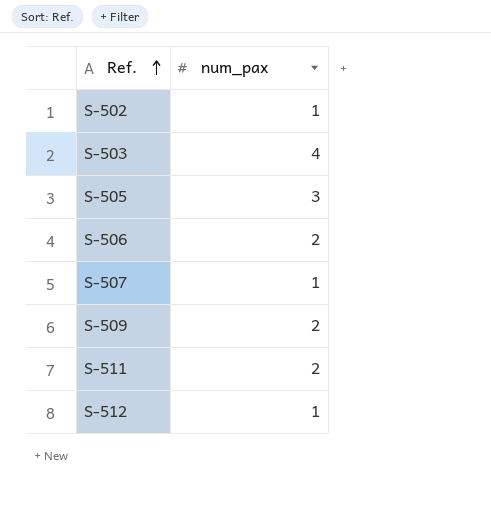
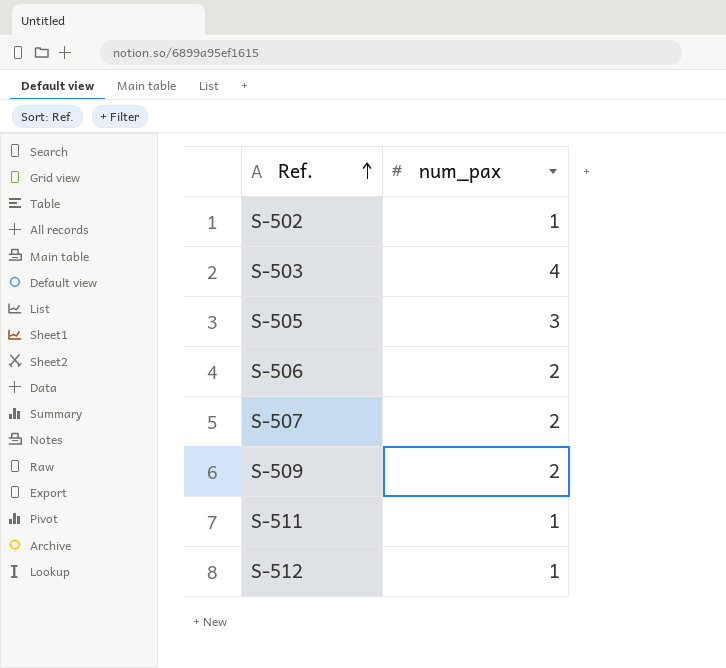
S-507 | num_pax: 1 -> 2
S-511 | num_pax: 2 -> 1

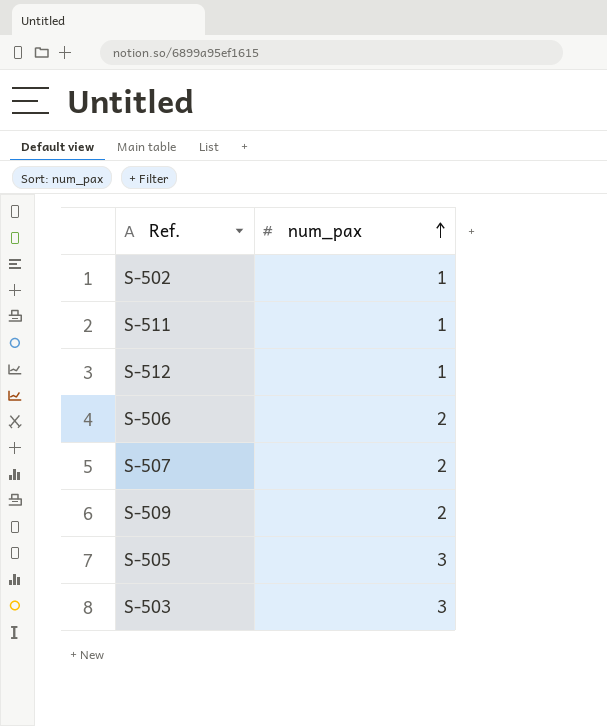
row order: Ref. ascending -> num_pax ascending
S-503 | num_pax: 4 -> 3

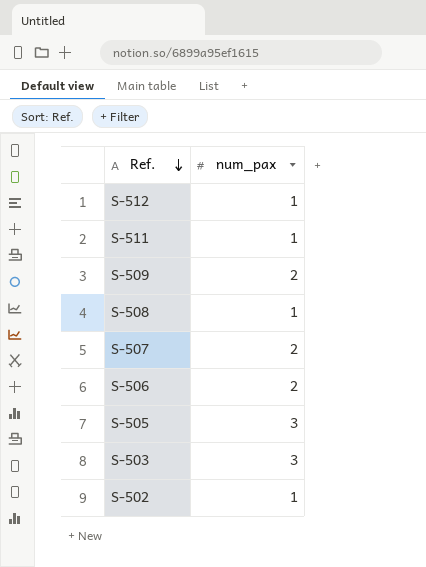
row order: num_pax ascending -> Ref. descending
row S-508: none -> 1

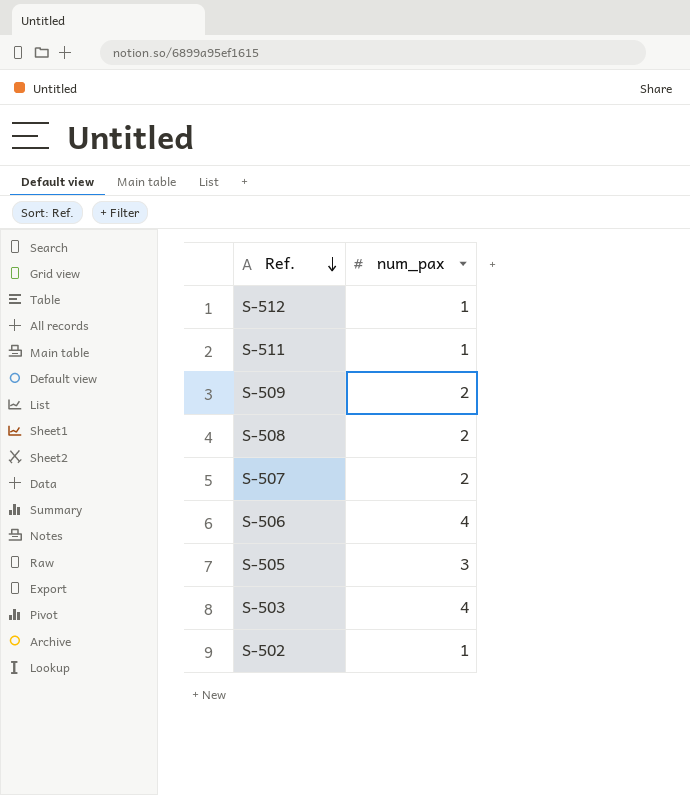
S-508 | num_pax: 1 -> 2
S-506 | num_pax: 2 -> 4
S-503 | num_pax: 3 -> 4

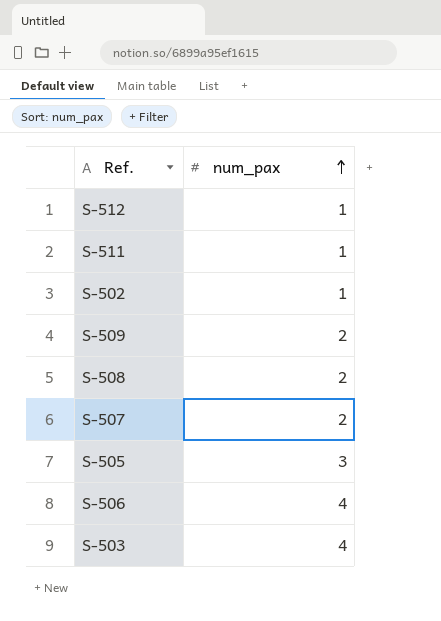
row order: Ref. descending -> num_pax ascending

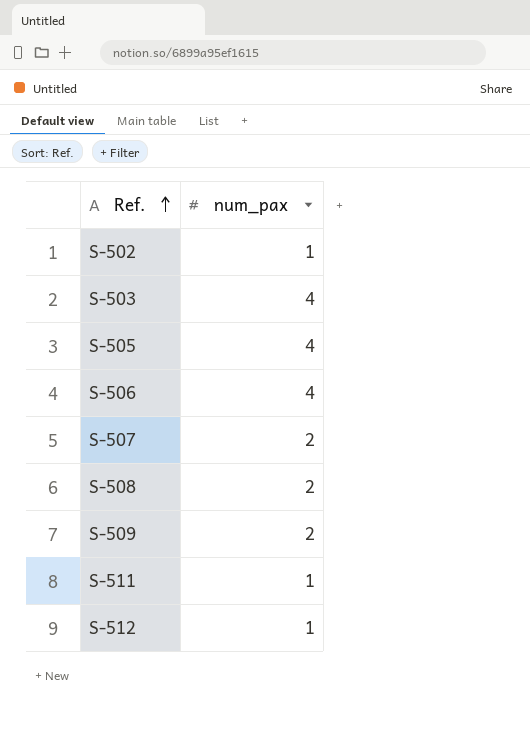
row order: num_pax ascending -> Ref. ascending
S-505 | num_pax: 3 -> 4

